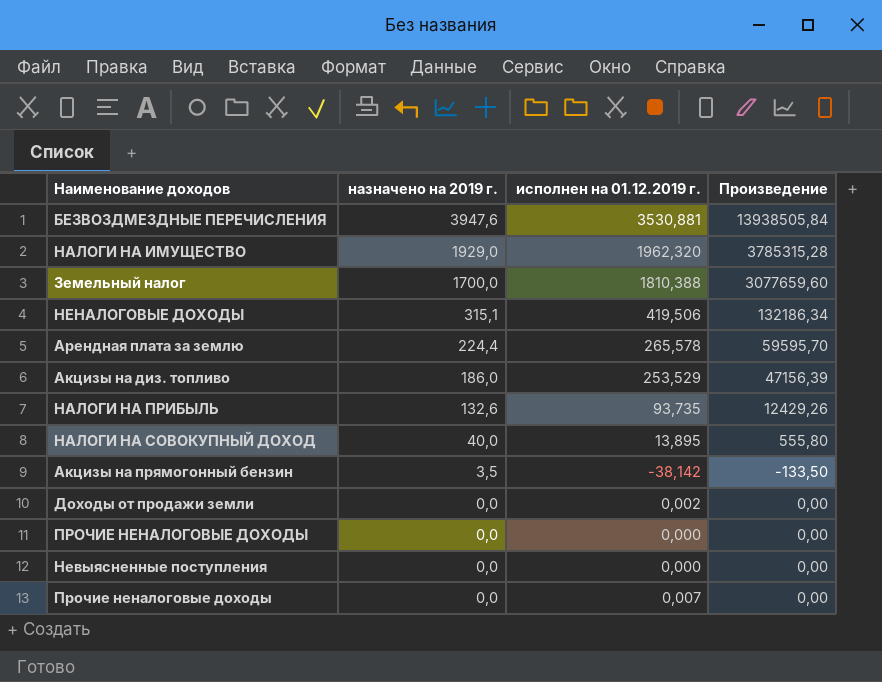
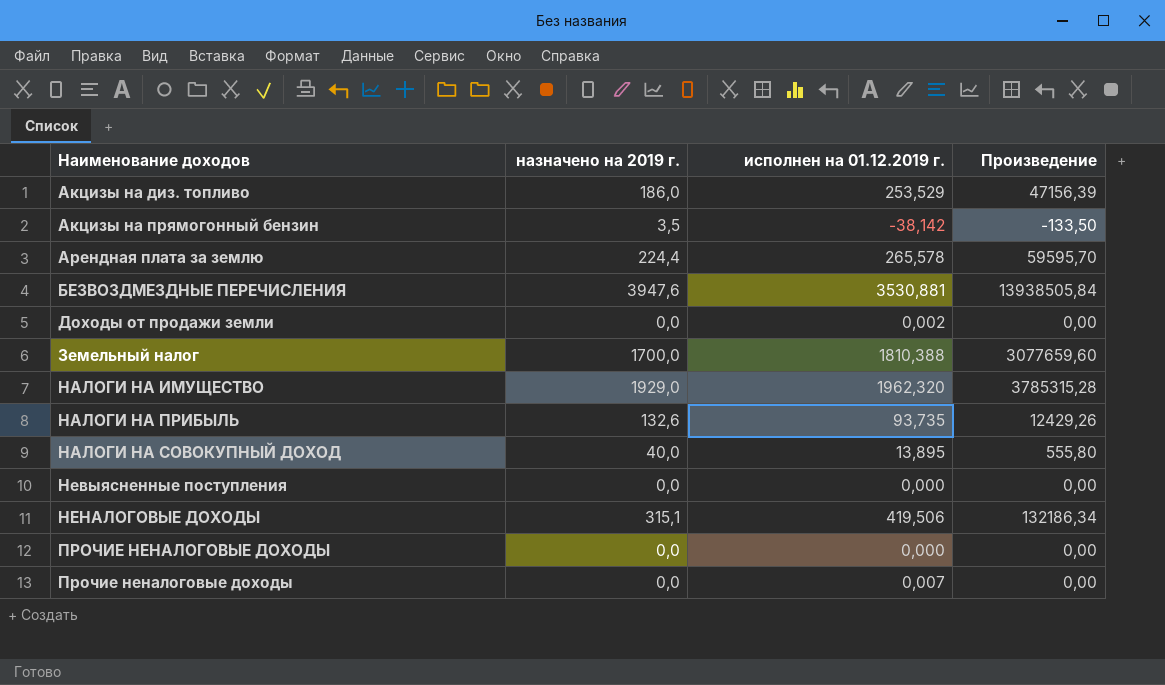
row order: назначено на 2019 г. descending -> Наименование доходов ascending

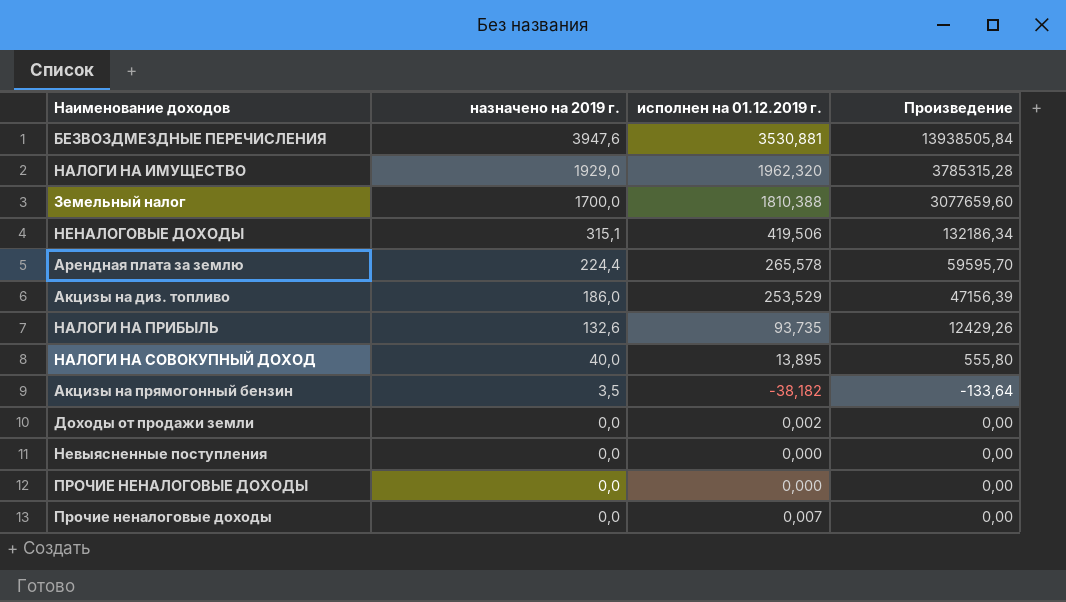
row order: Наименование доходов ascending -> назначено на 2019 г. descending
Акцизы на прямогонный бензин | исполнен на 01.12.2019 г.: -38,142 -> -38,182
Акцизы на прямогонный бензин | Произведение: -133,50 -> -133,64

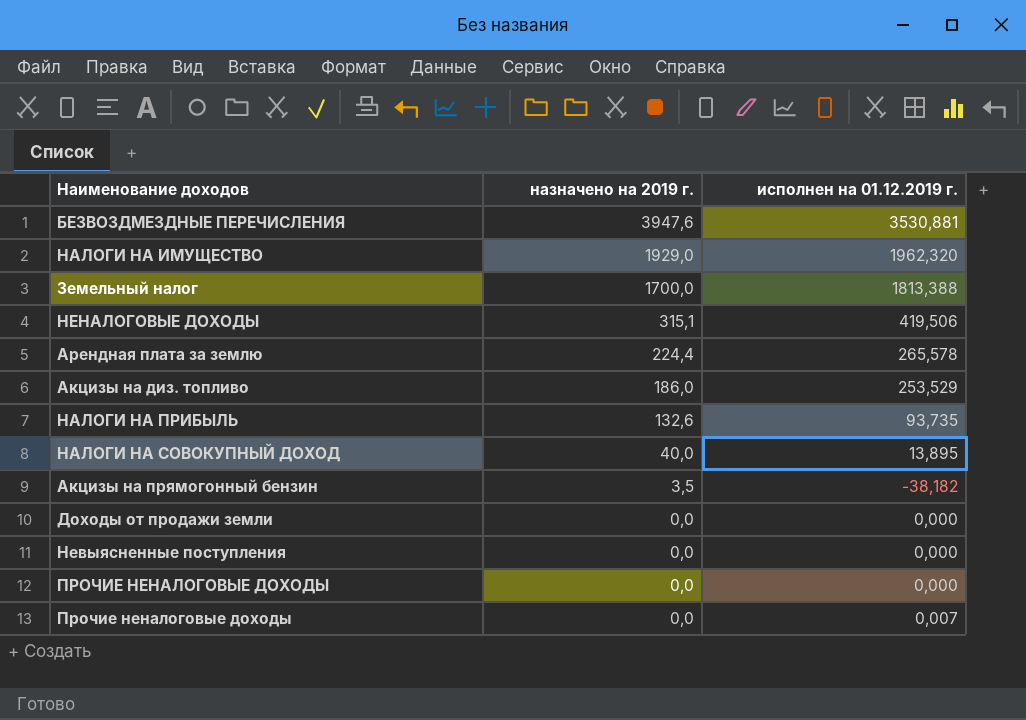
column Произведение | formula: [назначено на 2019 г.] * [исполнен на 01.12.2019 г.] -> none
Земельный налог | исполнен на 01.12.2019 г.: 1810,388 -> 1813,388
Доходы от продажи земли | исполнен на 01.12.2019 г.: 0,002 -> 0,000

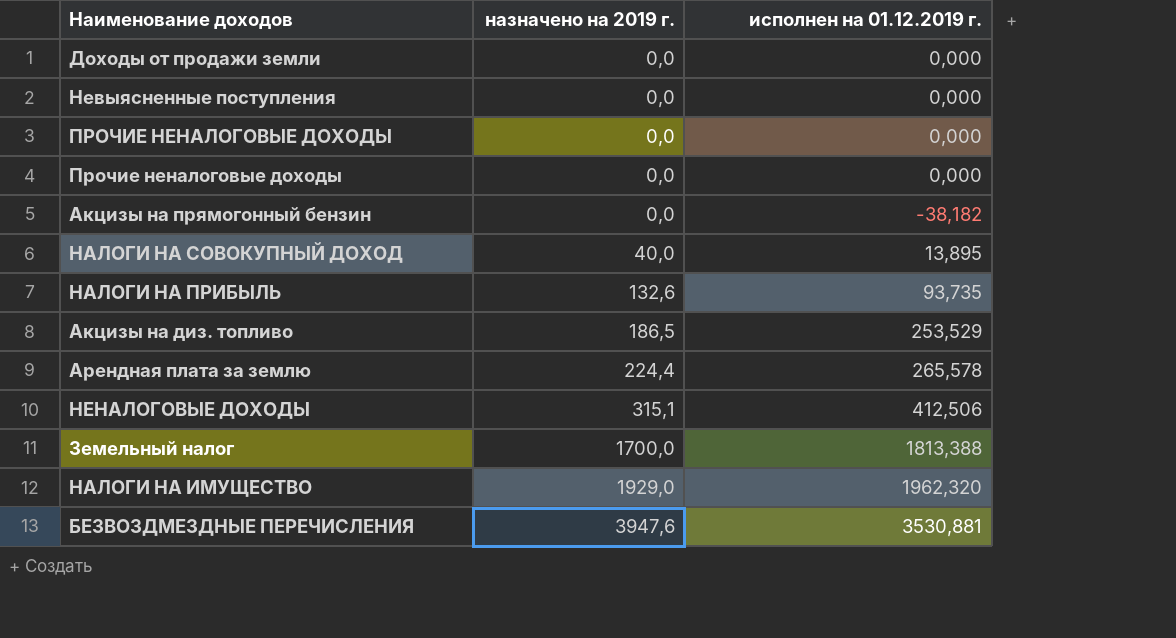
row order: назначено на 2019 г. descending -> назначено на 2019 г. ascending
Прочие неналоговые доходы | исполнен на 01.12.2019 г.: 0,007 -> 0,000
Акцизы на прямогонный бензин | назначено на 2019 г.: 3,5 -> 0,0
Акцизы на диз. топливо | назначено на 2019 г.: 186,0 -> 186,5
НЕНАЛОГОВЫЕ ДОХОДЫ | исполнен на 01.12.2019 г.: 419,506 -> 412,506

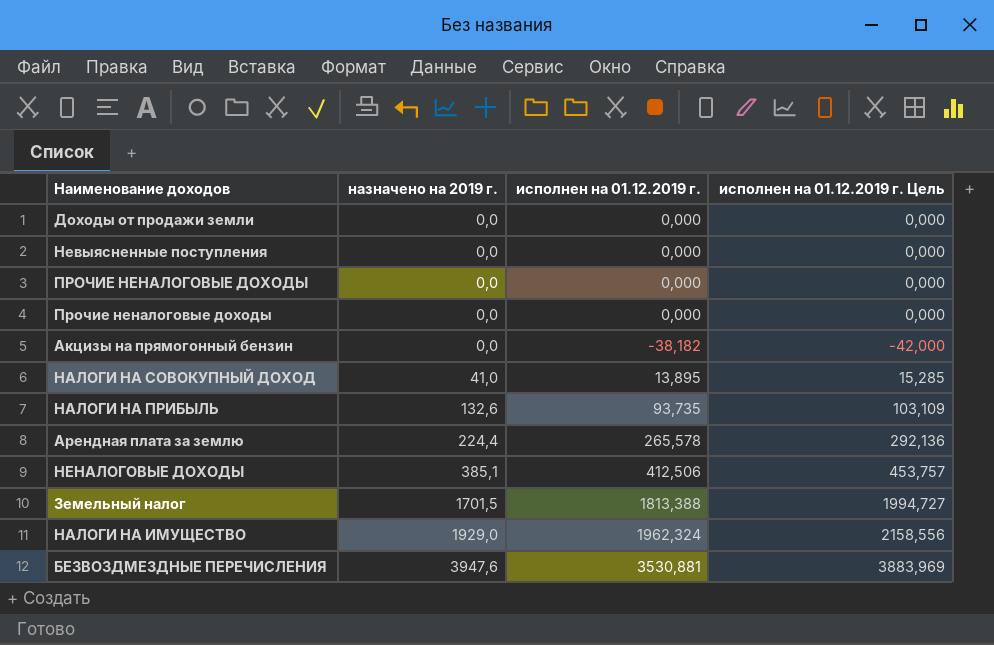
column исполнен на 01.12.2019 г. Цель | formula: none -> [исполнен на 01.12.2019 г.] * 1,1
row Акцизы на диз. топливо: 186,5 | 253,529 -> none
НАЛОГИ НА СОВОКУПНЫЙ ДОХОД | назначено на 2019 г.: 40,0 -> 41,0
НЕНАЛОГОВЫЕ ДОХОДЫ | назначено на 2019 г.: 315,1 -> 385,1
Земельный налог | назначено на 2019 г.: 1700,0 -> 1701,5
НАЛОГИ НА ИМУЩЕСТВО | исполнен на 01.12.2019 г.: 1962,320 -> 1962,324

